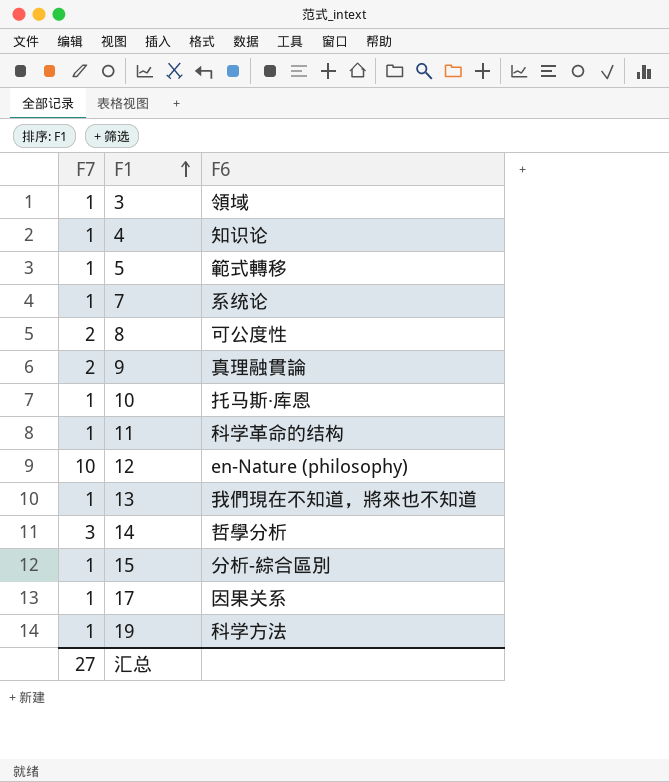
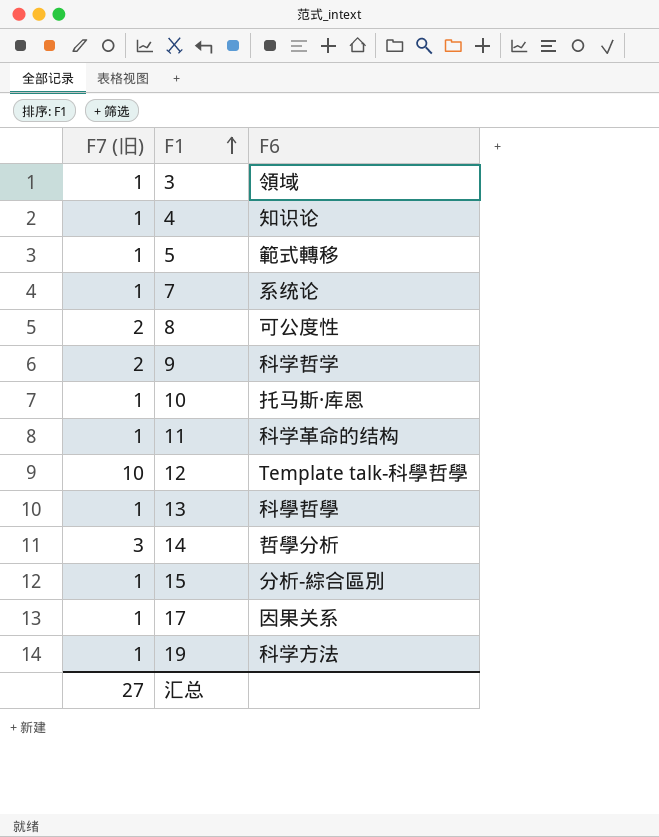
column name: F7 -> F7 (旧)
9 | F6: 真理融貫論 -> 科学哲学
12 | F6: en-Nature (philosophy) -> Template talk-科學哲學
13 | F6: 我們現在不知道，將來也不知道 -> 科學哲學

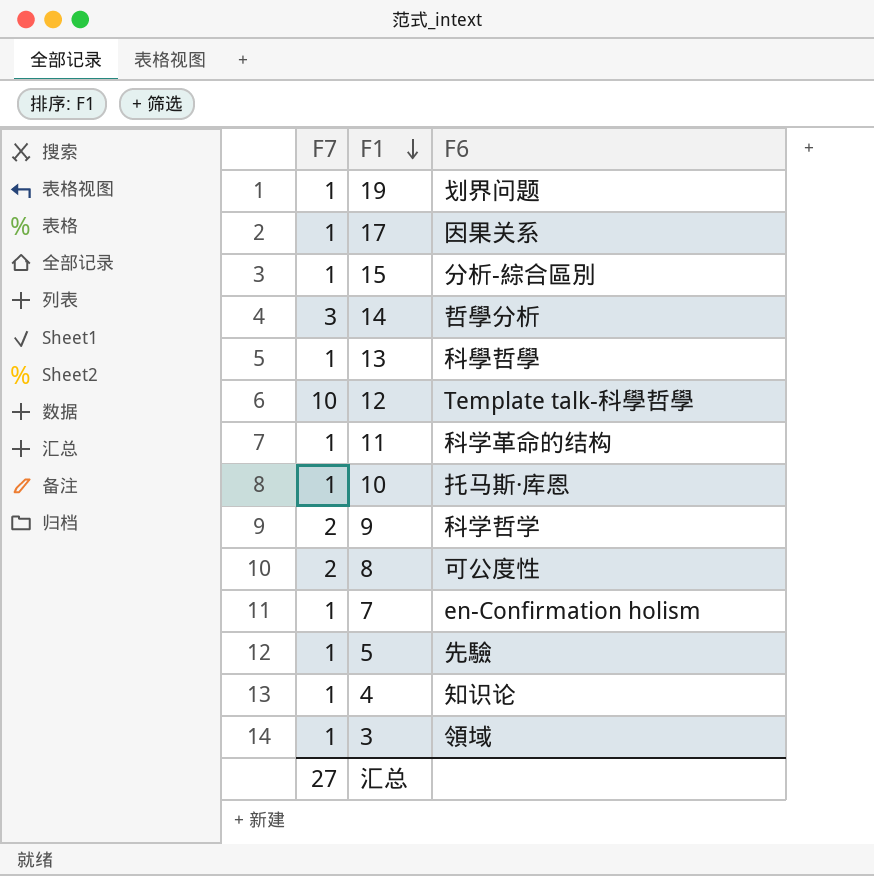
row order: F1 ascending -> F1 descending
column name: F7 (旧) -> F7
19 | F6: 科学方法 -> 划界问题
7 | F6: 系统论 -> en-Confirmation holism
5 | F6: 範式轉移 -> 先驗

